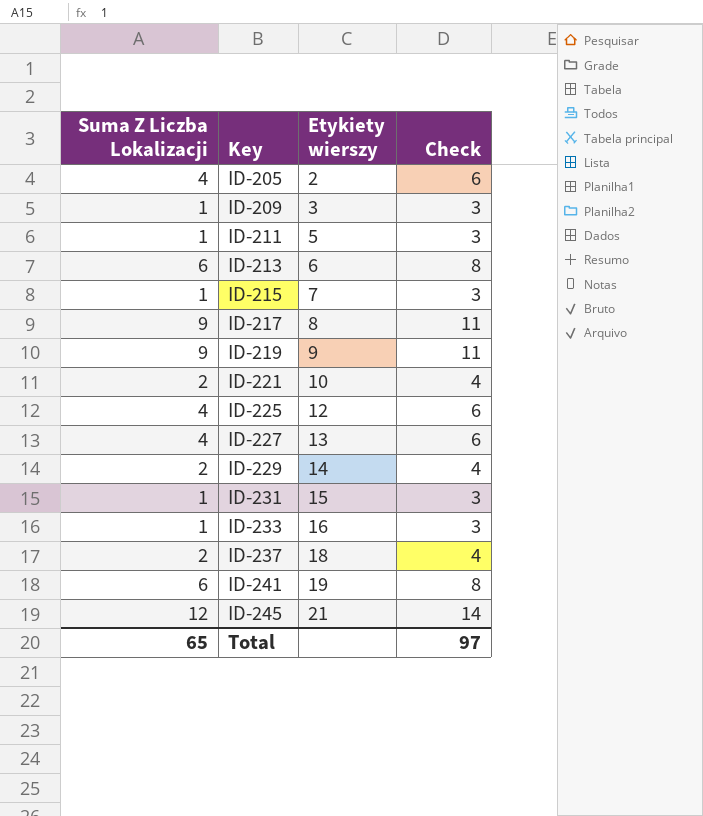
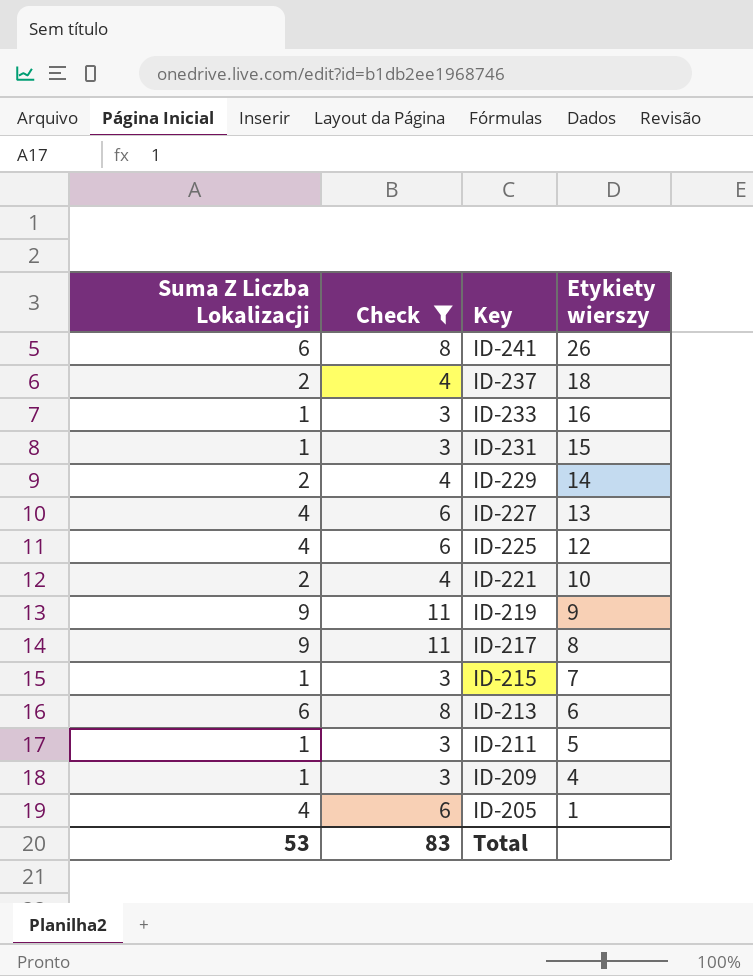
filter: none -> Check != 14
row order: Key ascending -> Key descending
column Check | position: 4 -> 2
ID-241 | Etykiety wierszy: 19 -> 26
ID-209 | Etykiety wierszy: 3 -> 4
ID-205 | Etykiety wierszy: 2 -> 1
Total | Suma Z Liczba Lokalizacji: 65 -> 53
Total | Check: 97 -> 83

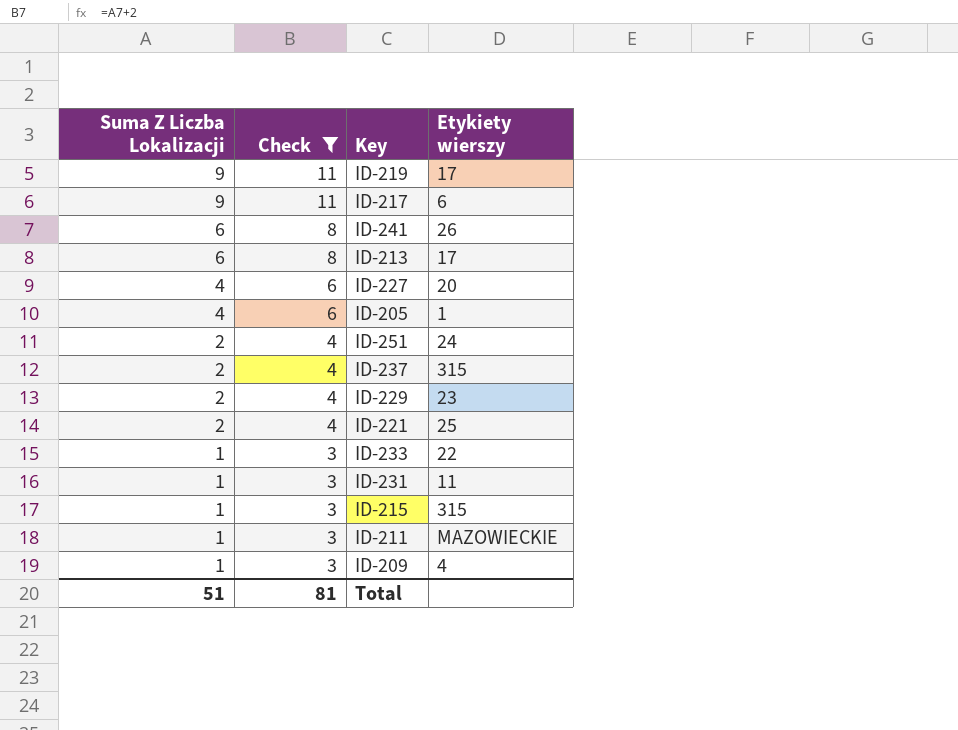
row order: Key descending -> Suma Z Liczba Lokalizacji descending
row ID-225: 4 | 6 | 12 -> none
ID-219 | Etykiety wierszy: 9 -> 17
ID-217 | Etykiety wierszy: 8 -> 6
ID-213 | Etykiety wierszy: 6 -> 17
ID-227 | Etykiety wierszy: 13 -> 20
row ID-251: none -> 2 | 4 | 24
ID-237 | Etykiety wierszy: 18 -> 315
ID-229 | Etykiety wierszy: 14 -> 23
ID-221 | Etykiety wierszy: 10 -> 25
ID-233 | Etykiety wierszy: 16 -> 22
ID-231 | Etykiety wierszy: 15 -> 11
ID-215 | Etykiety wierszy: 7 -> 315
ID-211 | Etykiety wierszy: 5 -> MAZOWIECKIE
Total | Suma Z Liczba Lokalizacji: 53 -> 51
Total | Check: 83 -> 81

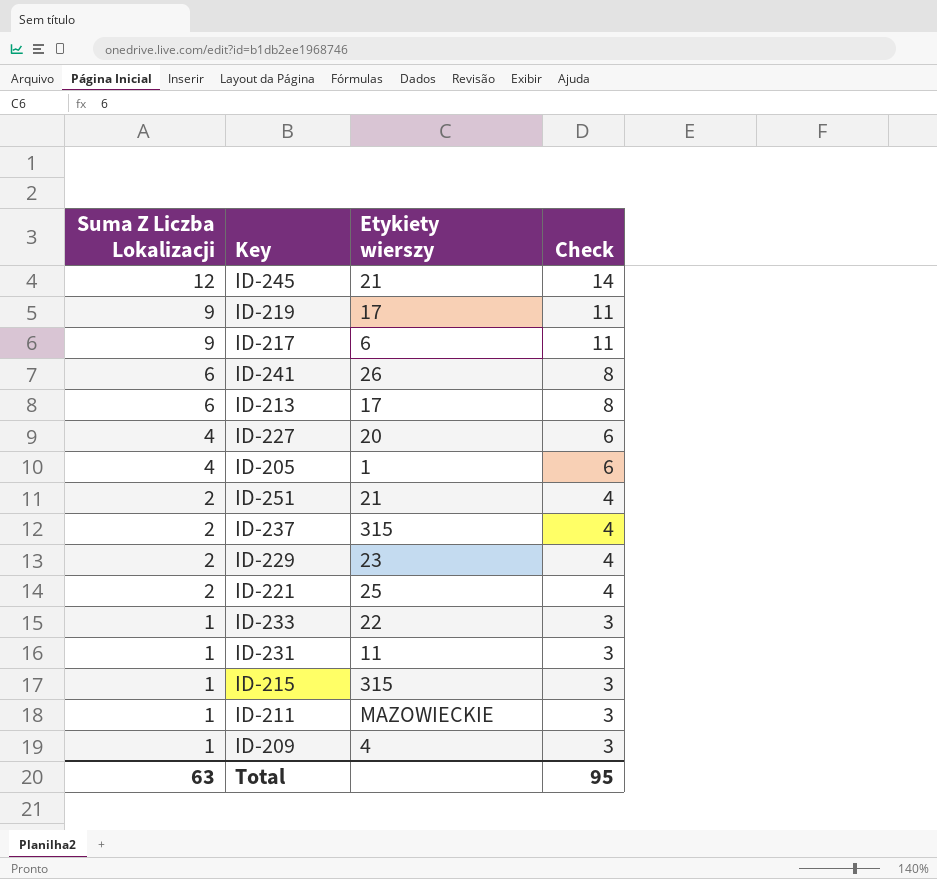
filter: Check != 14 -> none
column Check | position: 2 -> 4
ID-251 | Etykiety wierszy: 24 -> 21
Total | Suma Z Liczba Lokalizacji: 51 -> 63
Total | Check: 81 -> 95

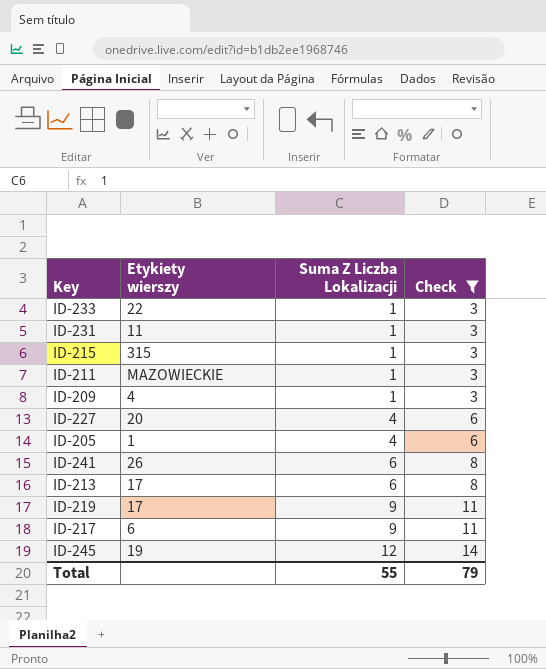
filter: none -> Check != 4
row order: Suma Z Liczba Lokalizacji descending -> Suma Z Liczba Lokalizacji ascending
column Suma Z Liczba Lokalizacji | position: 1 -> 3
ID-245 | Etykiety wierszy: 21 -> 19
Total | Suma Z Liczba Lokalizacji: 63 -> 55
Total | Check: 95 -> 79

